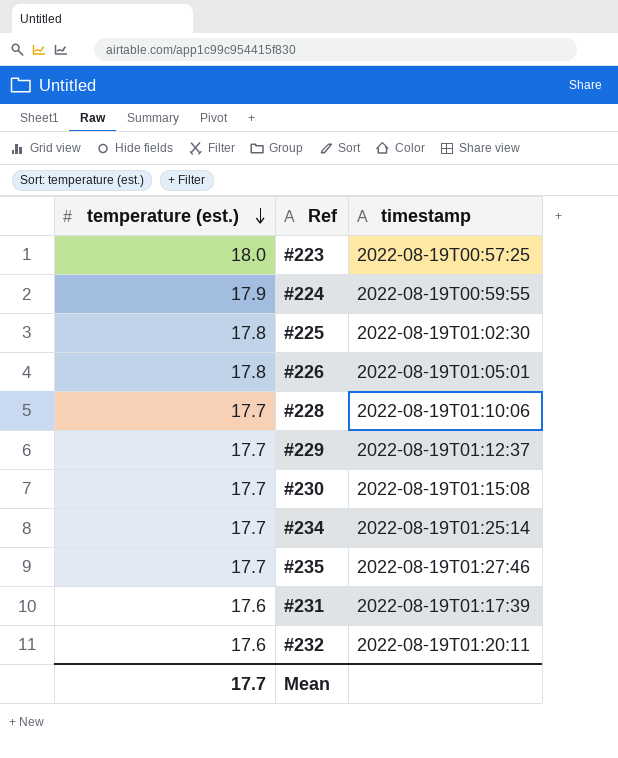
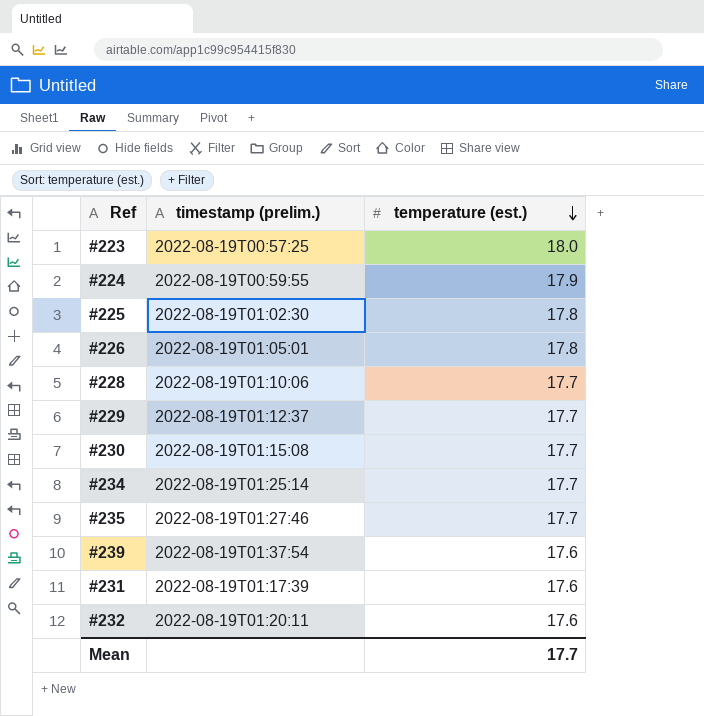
column name: timestamp -> timestamp (prelim.)
column temperature (est.) | position: 1 -> 3
row #239: none -> 2022-08-19T01:37:54 | 17.6

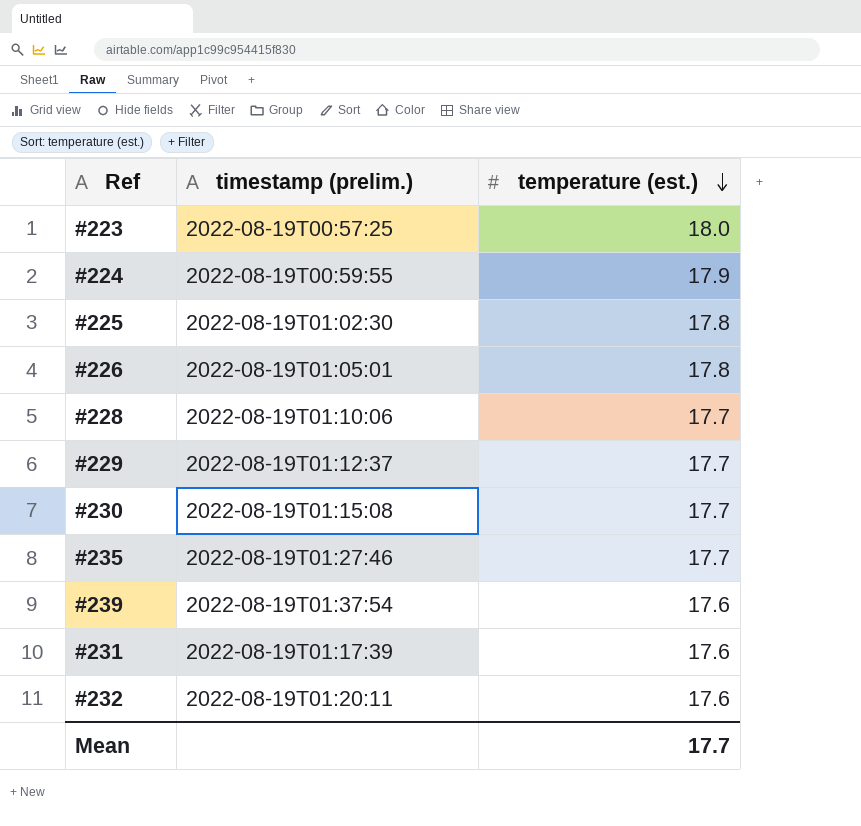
row #234: 2022-08-19T01:25:14 | 17.7 -> none

